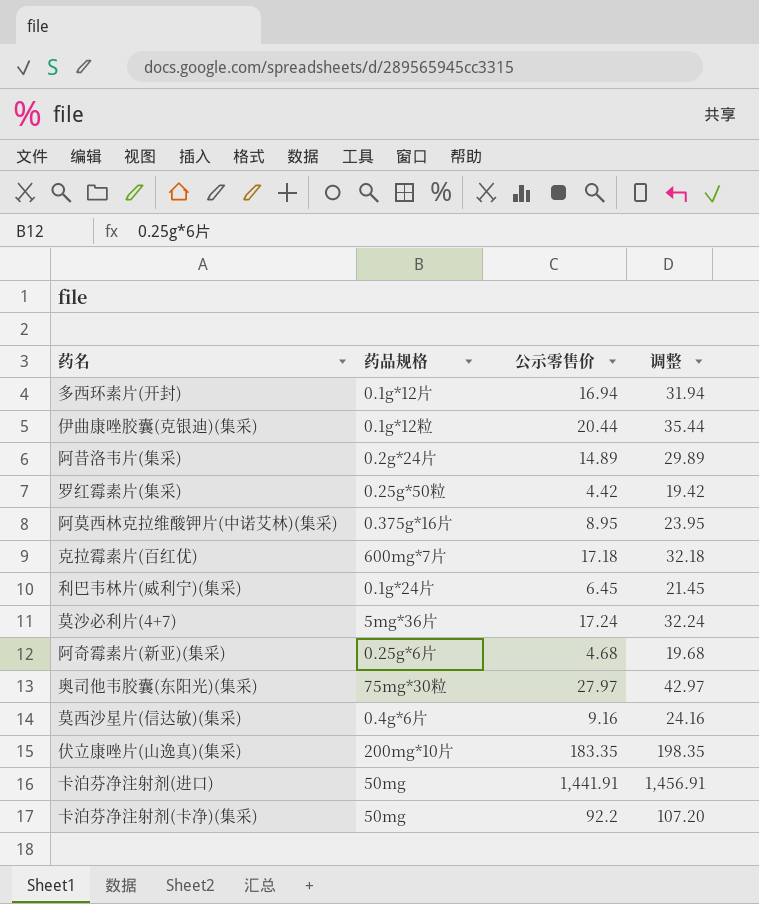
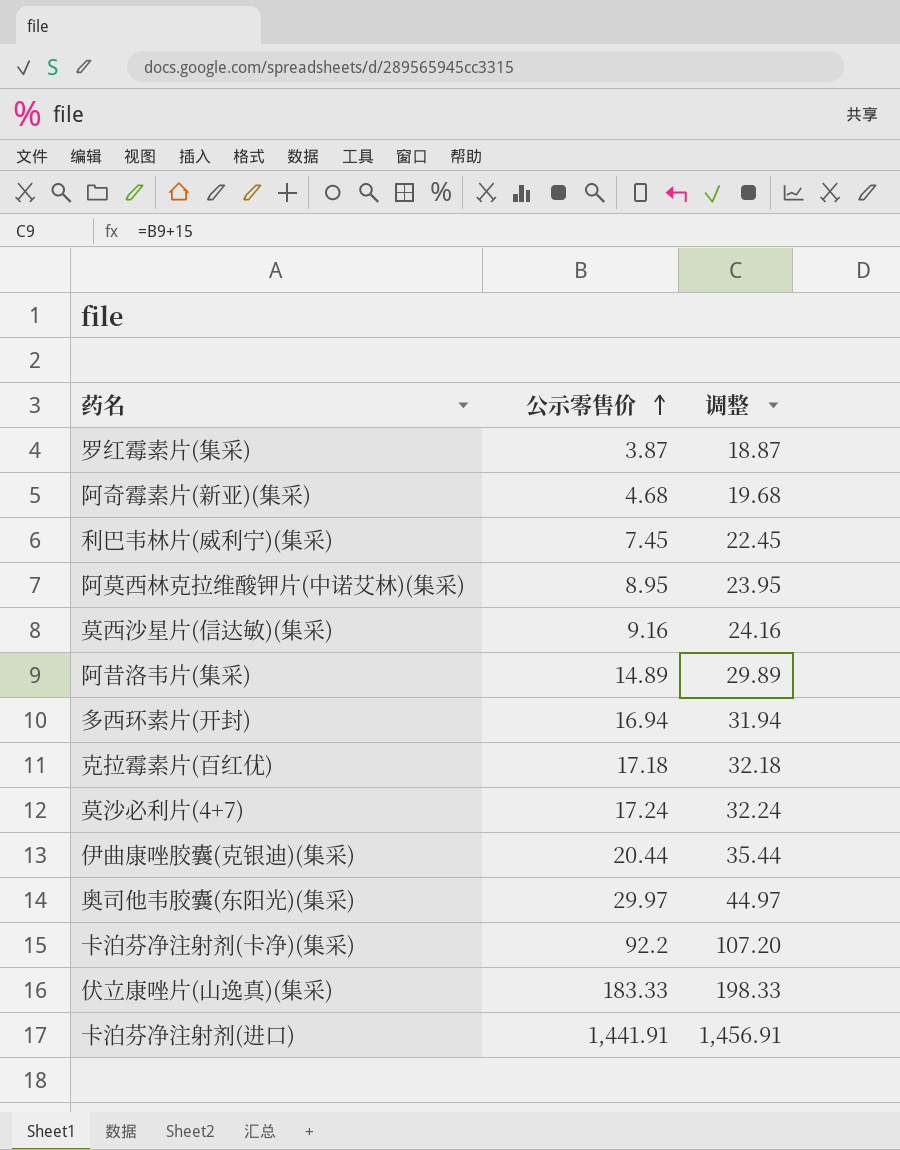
row order: none -> 公示零售价 ascending
column 药品规格 | position: 2 -> none
罗红霉素片(集采) | 公示零售价: 4.42 -> 3.87
罗红霉素片(集采) | 调整: 19.42 -> 18.87
利巴韦林片(威利宁)(集采) | 公示零售价: 6.45 -> 7.45
利巴韦林片(威利宁)(集采) | 调整: 21.45 -> 22.45
奥司他韦胶囊(东阳光)(集采) | 公示零售价: 27.97 -> 29.97
奥司他韦胶囊(东阳光)(集采) | 调整: 42.97 -> 44.97
伏立康唑片(山逸真)(集采) | 公示零售价: 183.35 -> 183.33
伏立康唑片(山逸真)(集采) | 调整: 198.35 -> 198.33

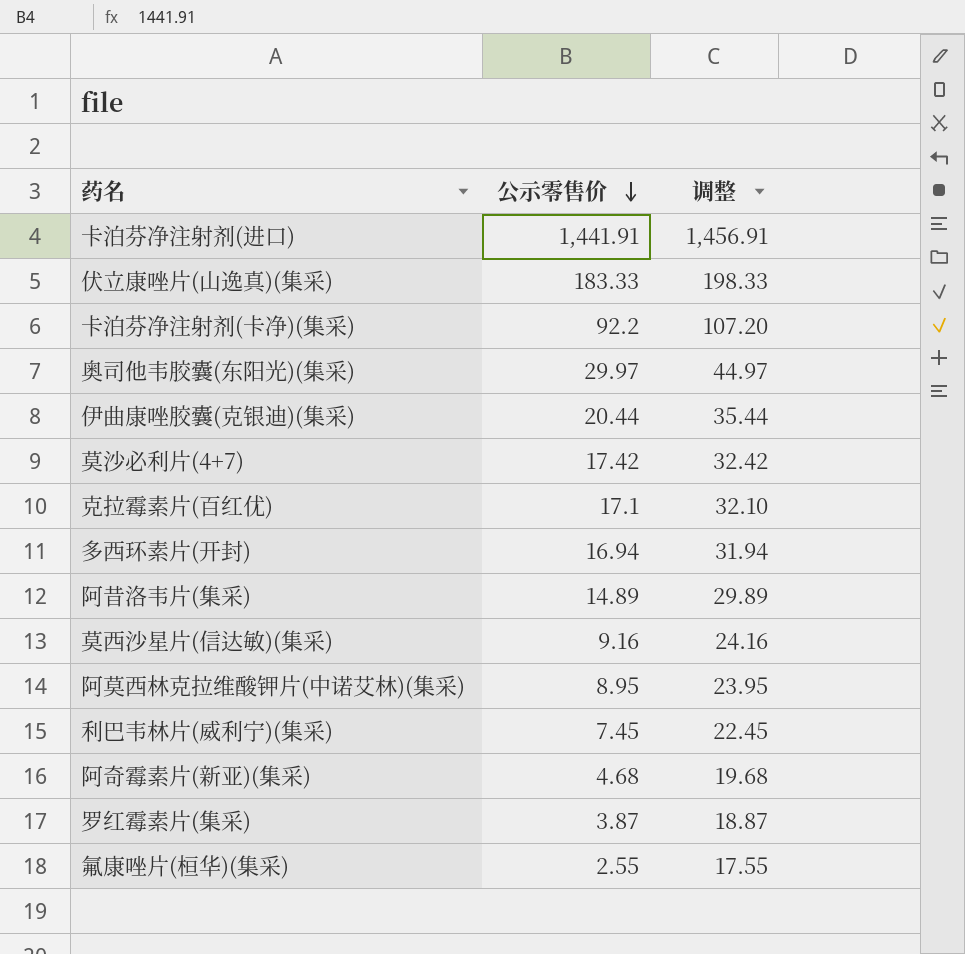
row order: 公示零售价 ascending -> 公示零售价 descending
莫沙必利片(4+7) | 公示零售价: 17.24 -> 17.42
莫沙必利片(4+7) | 调整: 32.24 -> 32.42
克拉霉素片(百红优) | 公示零售价: 17.18 -> 17.1
克拉霉素片(百红优) | 调整: 32.18 -> 32.10
row 氟康唑片(桓华)(集采): none -> 2.55 | 17.55

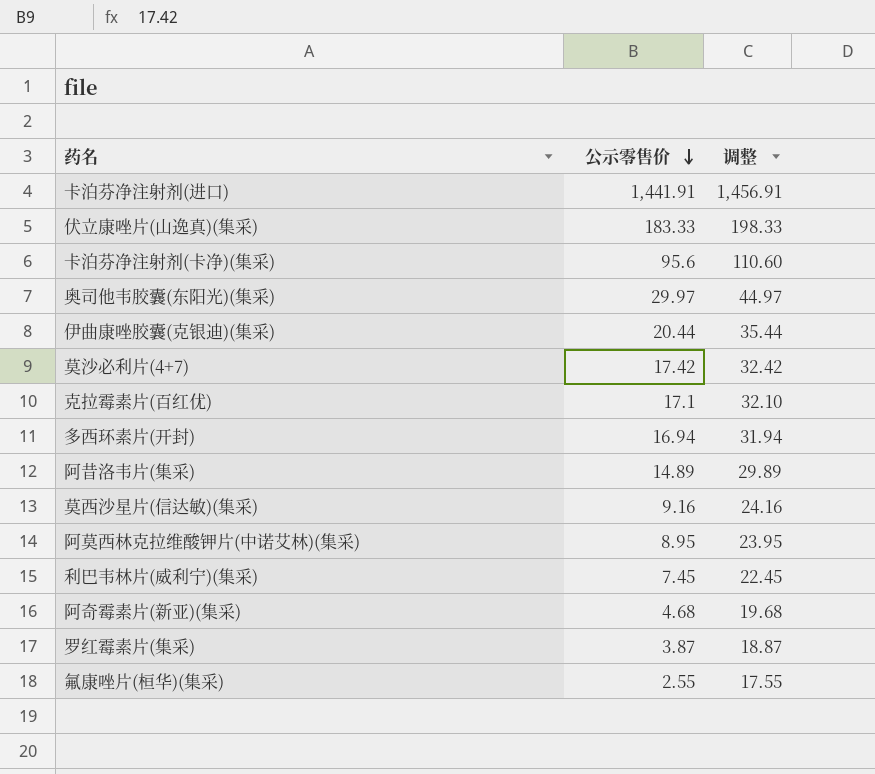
卡泊芬净注射剂(卡净)(集采) | 公示零售价: 92.2 -> 95.6
卡泊芬净注射剂(卡净)(集采) | 调整: 107.20 -> 110.60

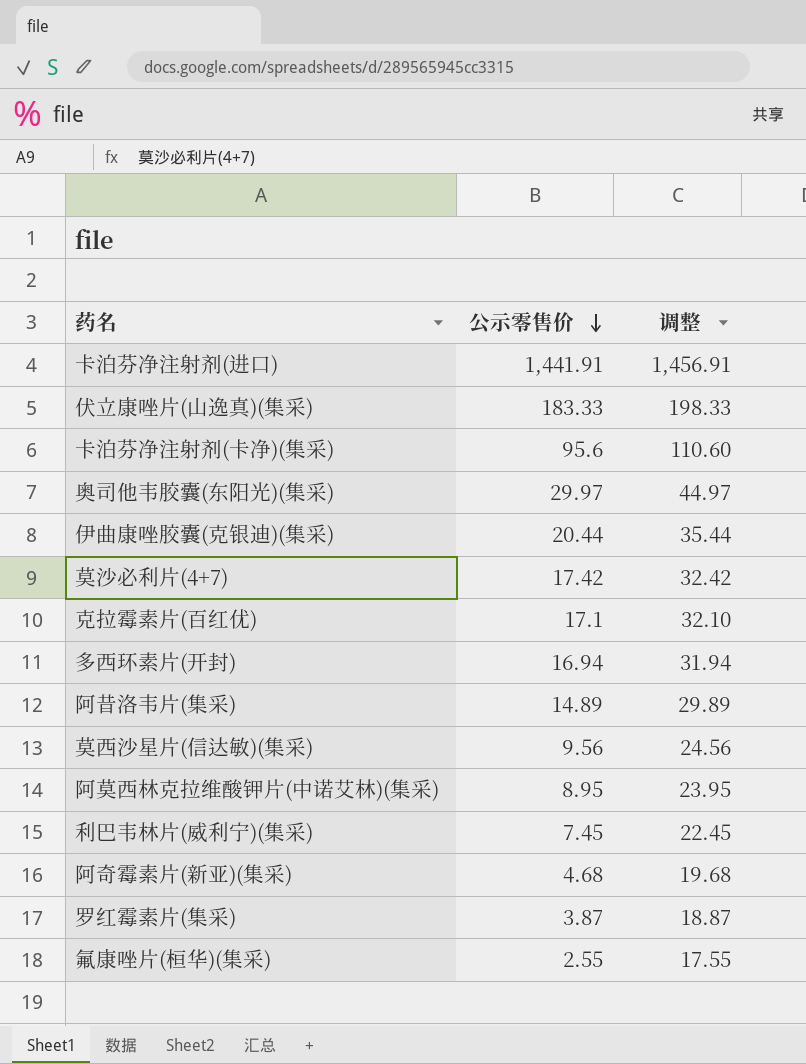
莫西沙星片(信达敏)(集采) | 公示零售价: 9.16 -> 9.56
莫西沙星片(信达敏)(集采) | 调整: 24.16 -> 24.56

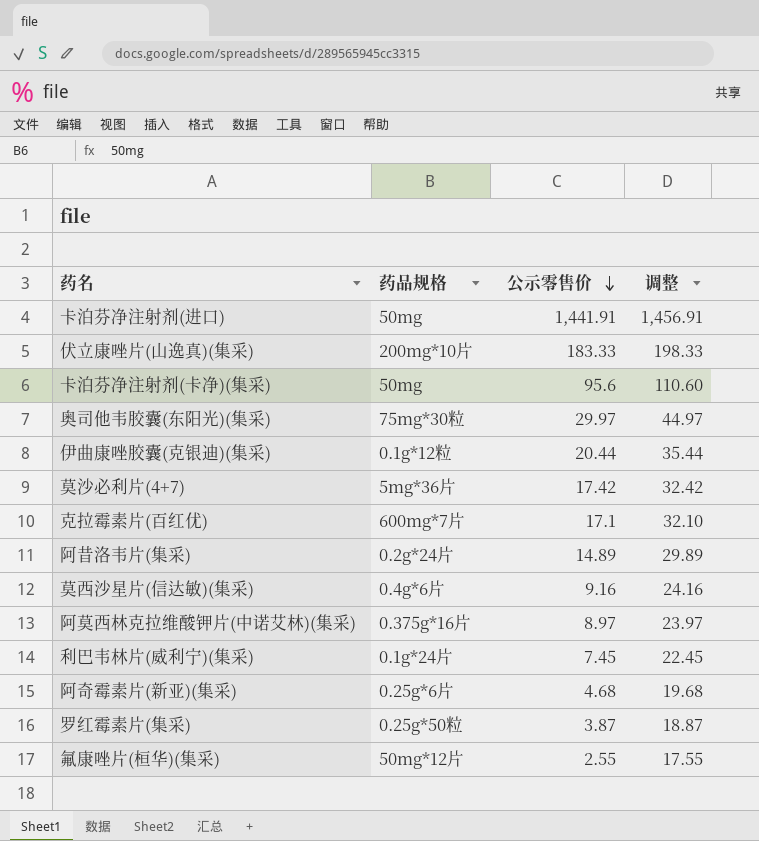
column 药品规格 | position: none -> 2
row 多西环素片(开封): 16.94 | 31.94 -> none
莫西沙星片(信达敏)(集采) | 公示零售价: 9.56 -> 9.16
莫西沙星片(信达敏)(集采) | 调整: 24.56 -> 24.16
阿莫西林克拉维酸钾片(中诺艾林)(集采) | 公示零售价: 8.95 -> 8.97
阿莫西林克拉维酸钾片(中诺艾林)(集采) | 调整: 23.95 -> 23.97

